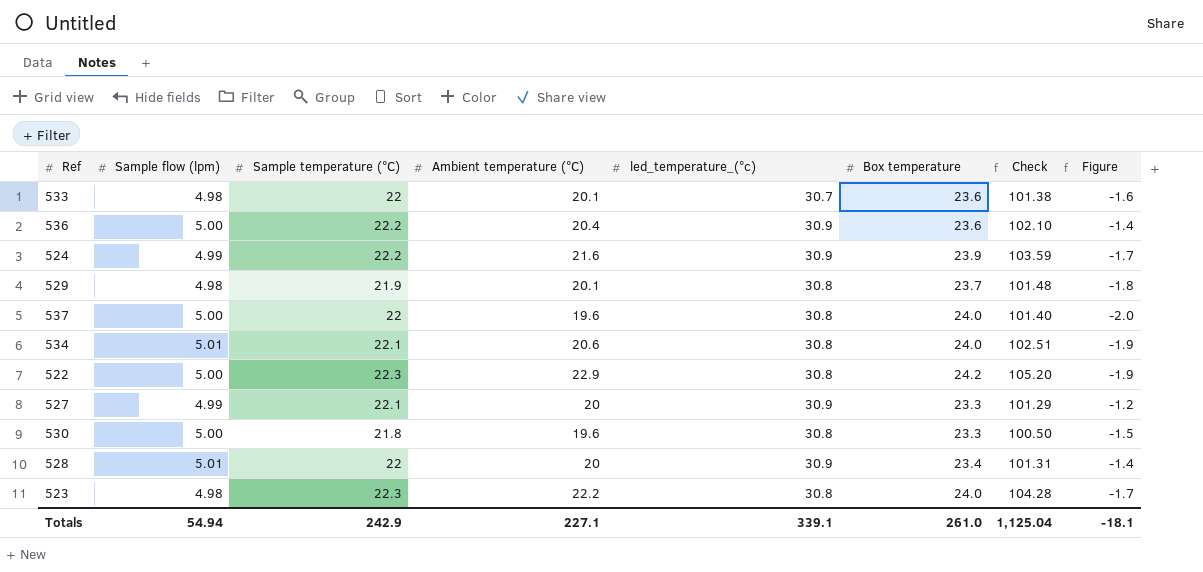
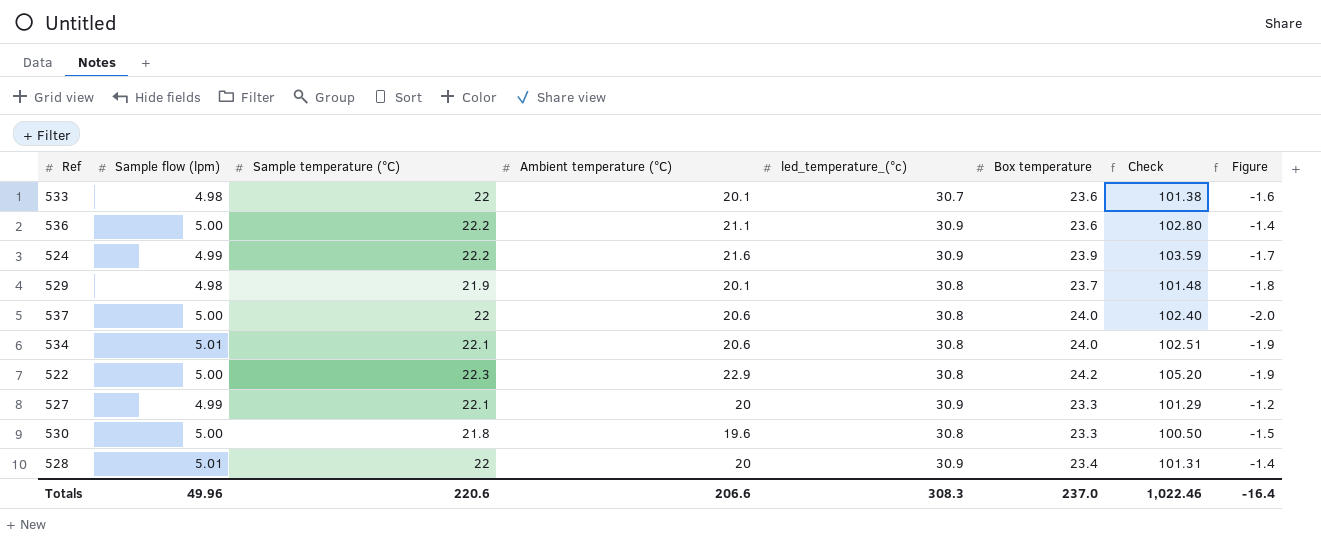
row 523: 4.98 | 22.3 | 22.2 | 30.8 | 24.0 | 104.28 | -1.7 -> none
536 | Ambient temperature (°C): 20.4 -> 21.1
536 | Check: 102.10 -> 102.80
537 | Ambient temperature (°C): 19.6 -> 20.6
537 | Check: 101.40 -> 102.40
Totals | Sample flow (lpm): 54.94 -> 49.96
Totals | Sample temperature (°C): 242.9 -> 220.6
Totals | Ambient temperature (°C): 227.1 -> 206.6
Totals | led_temperature_(°c): 339.1 -> 308.3
Totals | Box temperature: 261.0 -> 237.0
Totals | Check: 1,125.04 -> 1,022.46
Totals | Figure: -18.1 -> -16.4

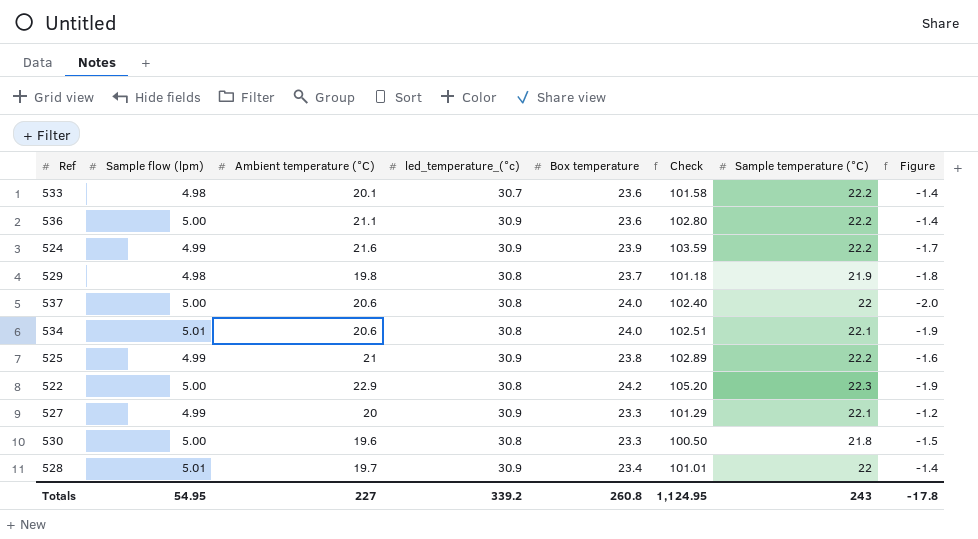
column Sample temperature (°C) | position: 3 -> 7
533 | Check: 101.38 -> 101.58
533 | Sample temperature (°C): 22 -> 22.2
533 | Figure: -1.6 -> -1.4
529 | Ambient temperature (°C): 20.1 -> 19.8
529 | Check: 101.48 -> 101.18
row 525: none -> 4.99 | 21 | 30.9 | 23.8 | 102.89 | 22.2 | -1.6
528 | Ambient temperature (°C): 20 -> 19.7
528 | Check: 101.31 -> 101.01
Totals | Sample flow (lpm): 49.96 -> 54.95
Totals | Ambient temperature (°C): 206.6 -> 227
Totals | led_temperature_(°c): 308.3 -> 339.2
Totals | Box temperature: 237.0 -> 260.8
Totals | Check: 1,022.46 -> 1,124.95
Totals | Sample temperature (°C): 220.6 -> 243
Totals | Figure: -16.4 -> -17.8

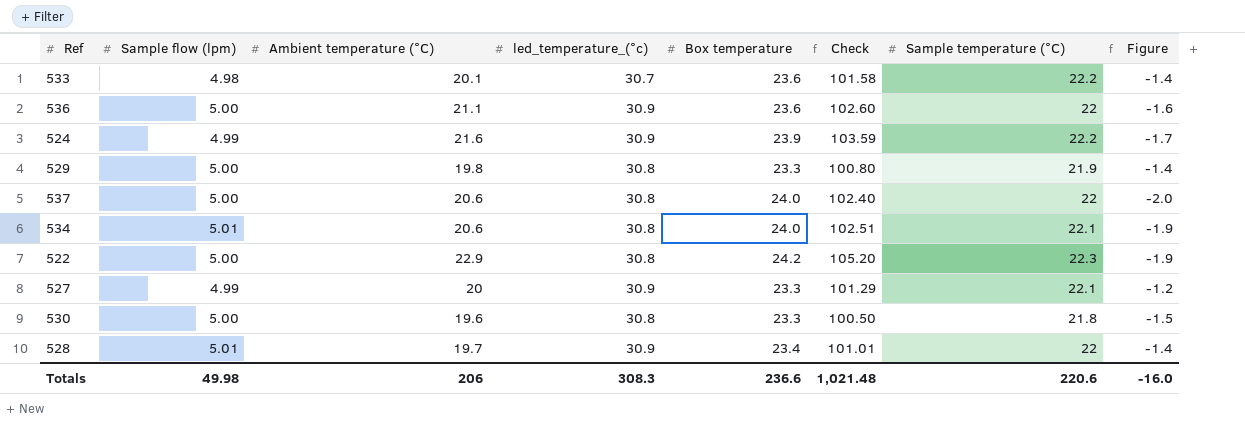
row 525: 4.99 | 21 | 30.9 | 23.8 | 102.89 | 22.2 | -1.6 -> none
536 | Check: 102.80 -> 102.60
536 | Sample temperature (°C): 22.2 -> 22
536 | Figure: -1.4 -> -1.6
529 | Sample flow (lpm): 4.98 -> 5.00
529 | Box temperature: 23.7 -> 23.3
529 | Check: 101.18 -> 100.80
529 | Figure: -1.8 -> -1.4
Totals | Sample flow (lpm): 54.95 -> 49.98
Totals | Ambient temperature (°C): 227 -> 206
Totals | led_temperature_(°c): 339.2 -> 308.3
Totals | Box temperature: 260.8 -> 236.6
Totals | Check: 1,124.95 -> 1,021.48
Totals | Sample temperature (°C): 243 -> 220.6
Totals | Figure: -17.8 -> -16.0

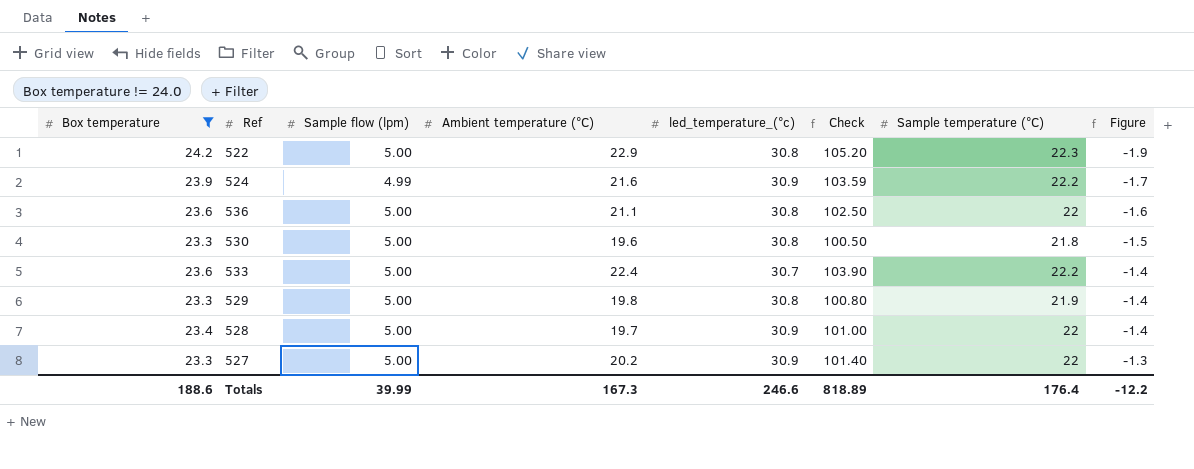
filter: none -> Box temperature != 24.0
row order: none -> Figure ascending
column Box temperature | position: 5 -> 1
536 | led_temperature_(°c): 30.9 -> 30.8
536 | Check: 102.60 -> 102.50
533 | Sample flow (lpm): 4.98 -> 5.00
533 | Ambient temperature (°C): 20.1 -> 22.4
533 | Check: 101.58 -> 103.90
528 | Sample flow (lpm): 5.01 -> 5.00
528 | Check: 101.01 -> 101.00
527 | Sample flow (lpm): 4.99 -> 5.00
527 | Ambient temperature (°C): 20 -> 20.2
527 | Check: 101.29 -> 101.40
527 | Sample temperature (°C): 22.1 -> 22
527 | Figure: -1.2 -> -1.3
Totals | Box temperature: 236.6 -> 188.6
Totals | Sample flow (lpm): 49.98 -> 39.99
Totals | Ambient temperature (°C): 206 -> 167.3
Totals | led_temperature_(°c): 308.3 -> 246.6
Totals | Check: 1,021.48 -> 818.89
Totals | Sample temperature (°C): 220.6 -> 176.4
Totals | Figure: -16.0 -> -12.2

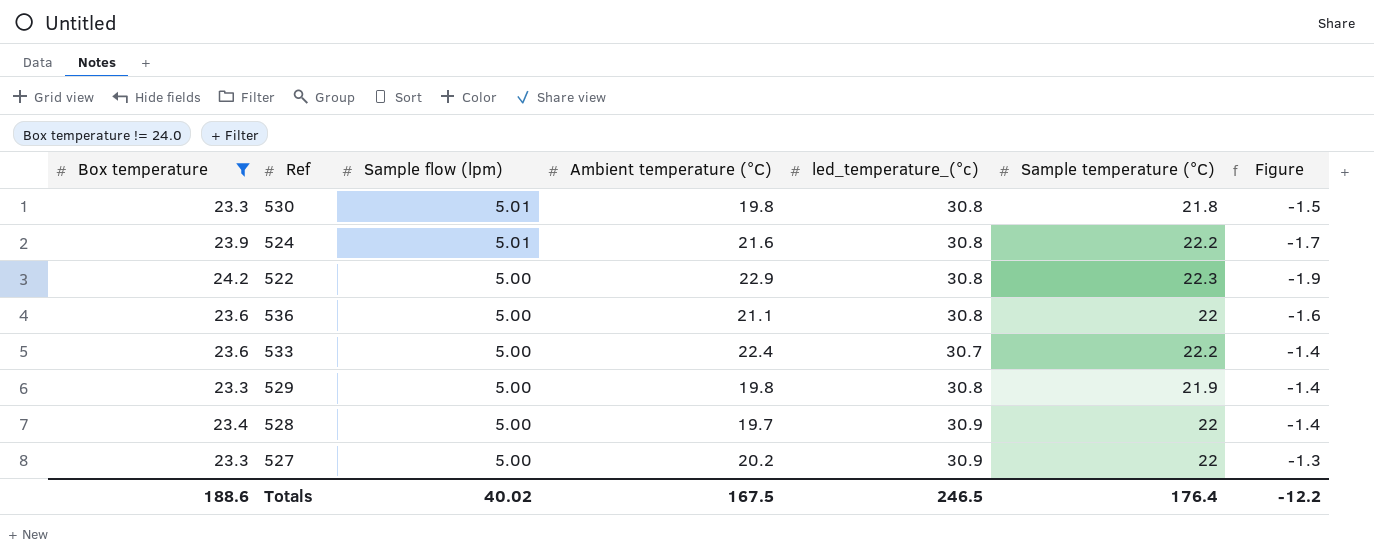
row order: Figure ascending -> Sample flow (lpm) descending
column Check | formula: [Box temperature] + [Sample flow (lpm)] + [Ambient temperature (°C)] + [led_temperature_(°c)] + [Sample temperature (°C)] -> none
530 | Sample flow (lpm): 5.00 -> 5.01
530 | Ambient temperature (°C): 19.6 -> 19.8
524 | Sample flow (lpm): 4.99 -> 5.01
524 | led_temperature_(°c): 30.9 -> 30.8
Totals | Sample flow (lpm): 39.99 -> 40.02
Totals | Ambient temperature (°C): 167.3 -> 167.5
Totals | led_temperature_(°c): 246.6 -> 246.5

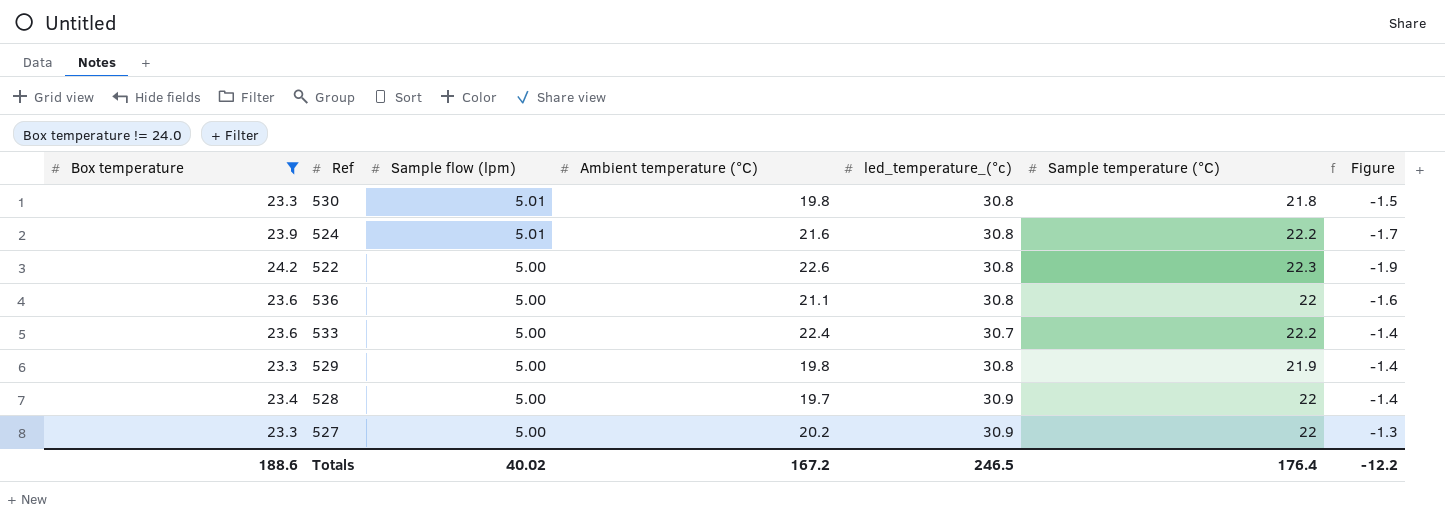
522 | Ambient temperature (°C): 22.9 -> 22.6
Totals | Ambient temperature (°C): 167.5 -> 167.2

